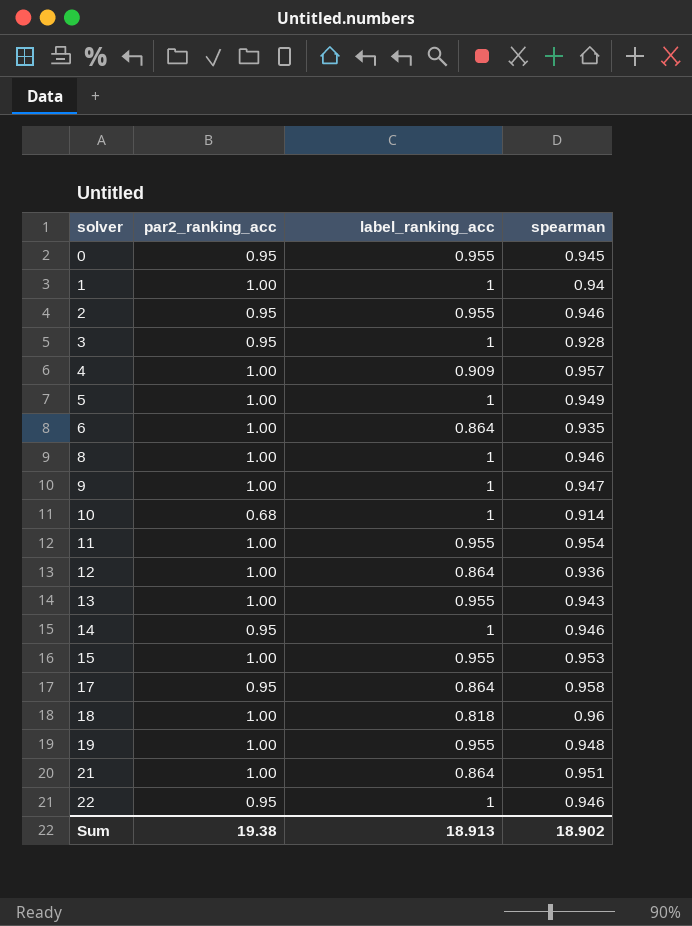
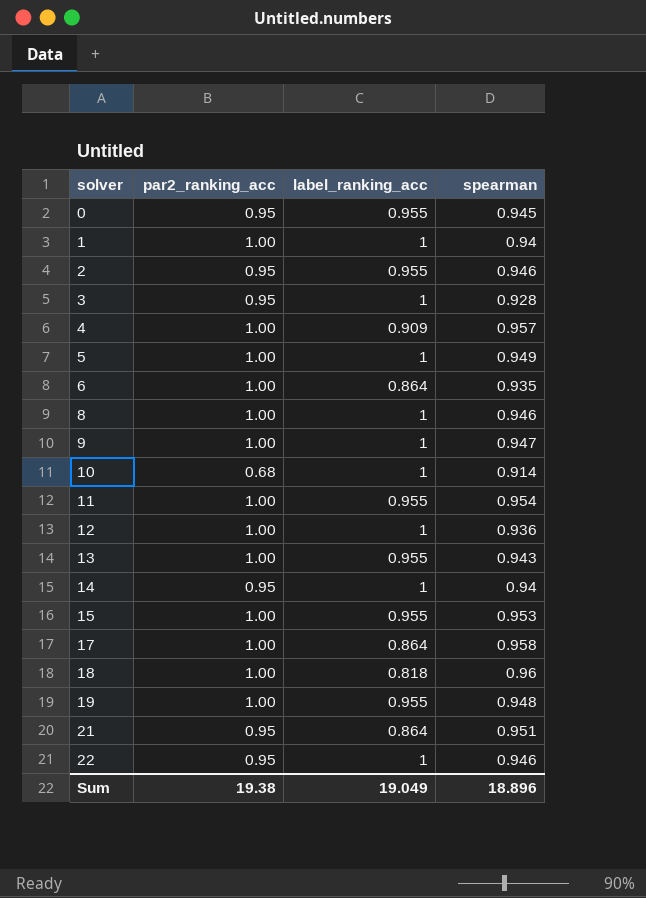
12 | label_ranking_acc: 0.864 -> 1
14 | spearman: 0.946 -> 0.94
17 | par2_ranking_acc: 0.95 -> 1.00
21 | par2_ranking_acc: 1.00 -> 0.95
Sum | label_ranking_acc: 18.913 -> 19.049
Sum | spearman: 18.902 -> 18.896

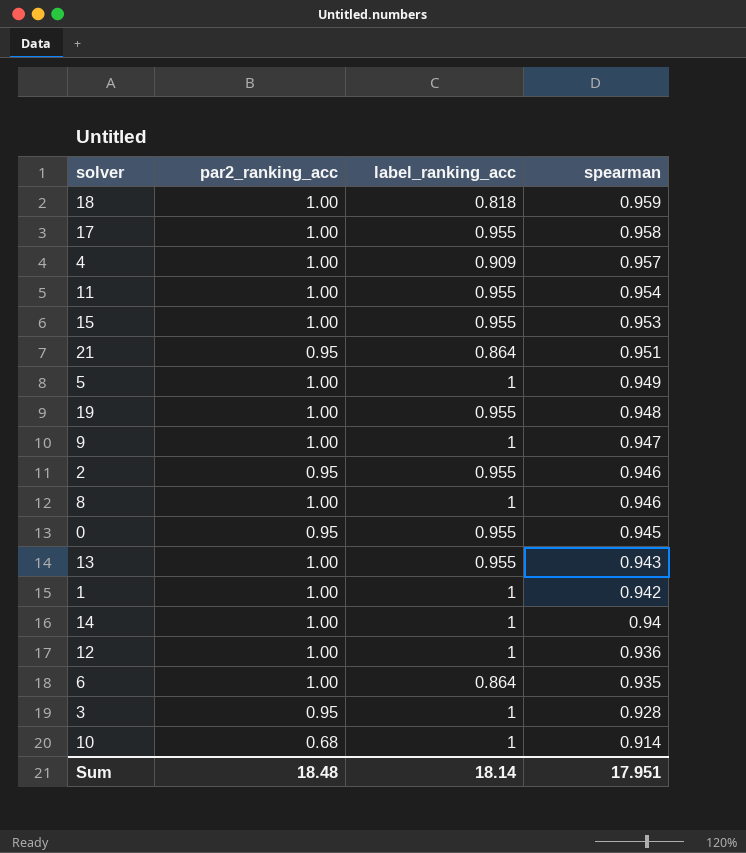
row order: solver ascending -> spearman descending
row 22: 0.95 | 1 | 0.946 -> none
18 | spearman: 0.96 -> 0.959
17 | label_ranking_acc: 0.864 -> 0.955
1 | spearman: 0.94 -> 0.942
14 | par2_ranking_acc: 0.95 -> 1.00
Sum | par2_ranking_acc: 19.38 -> 18.48
Sum | label_ranking_acc: 19.049 -> 18.14
Sum | spearman: 18.896 -> 17.951

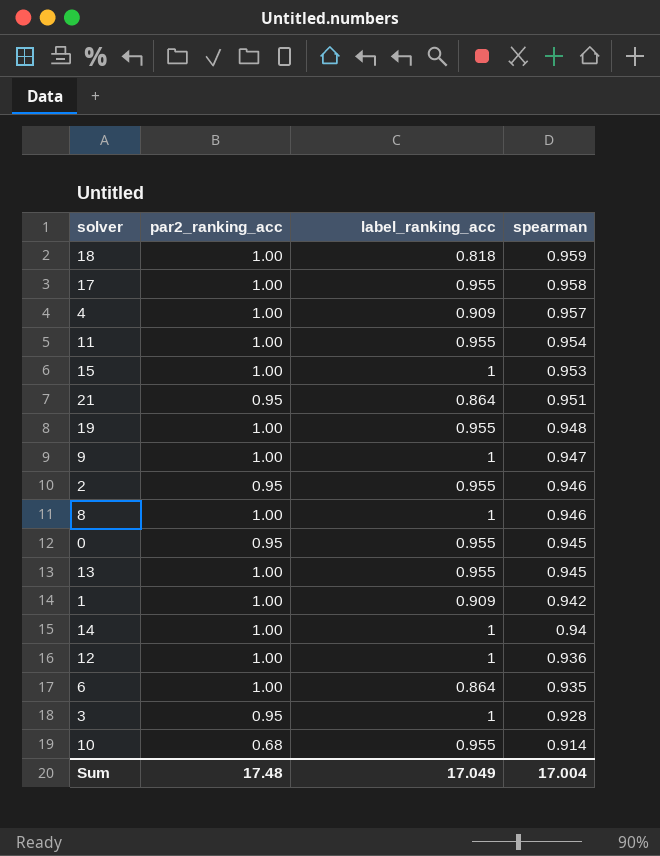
row 5: 1.00 | 1 | 0.949 -> none
15 | label_ranking_acc: 0.955 -> 1
13 | spearman: 0.943 -> 0.945
1 | label_ranking_acc: 1 -> 0.909
10 | label_ranking_acc: 1 -> 0.955
Sum | par2_ranking_acc: 18.48 -> 17.48
Sum | label_ranking_acc: 18.14 -> 17.049
Sum | spearman: 17.951 -> 17.004

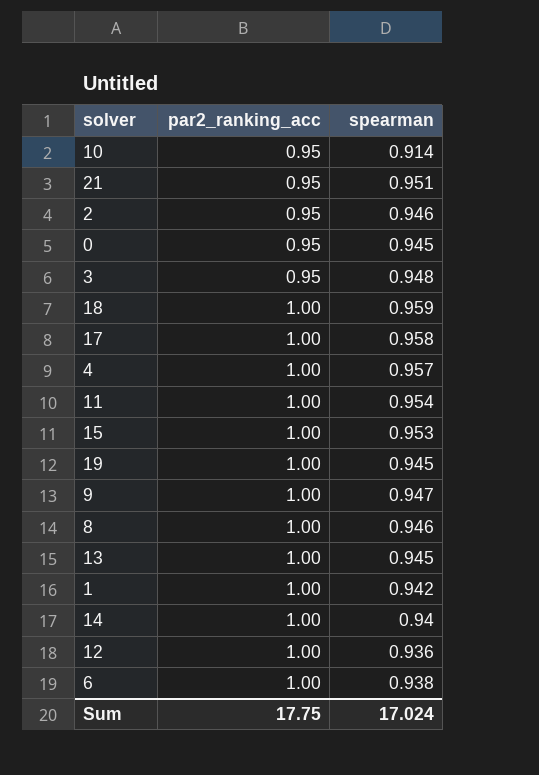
row order: spearman descending -> par2_ranking_acc ascending
column label_ranking_acc | position: 3 -> none
10 | par2_ranking_acc: 0.68 -> 0.95
3 | spearman: 0.928 -> 0.948
19 | spearman: 0.948 -> 0.945
6 | spearman: 0.935 -> 0.938
Sum | par2_ranking_acc: 17.48 -> 17.75
Sum | spearman: 17.004 -> 17.024

